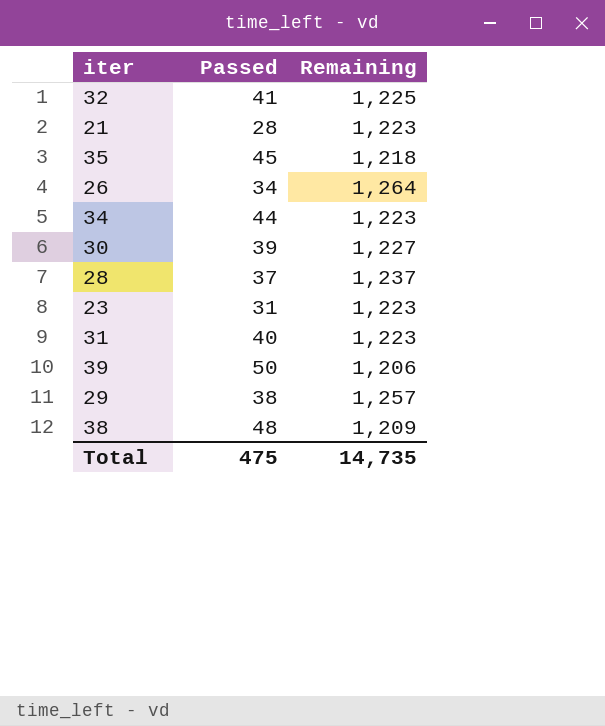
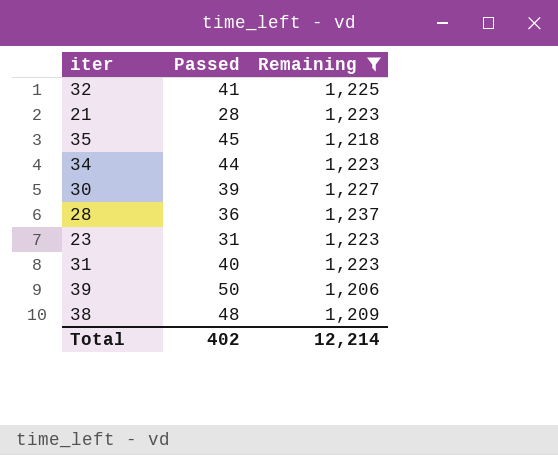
filter: none -> Remaining <= 1,237
28 | Passed: 37 -> 36
Total | Passed: 475 -> 402
Total | Remaining: 14,735 -> 12,214

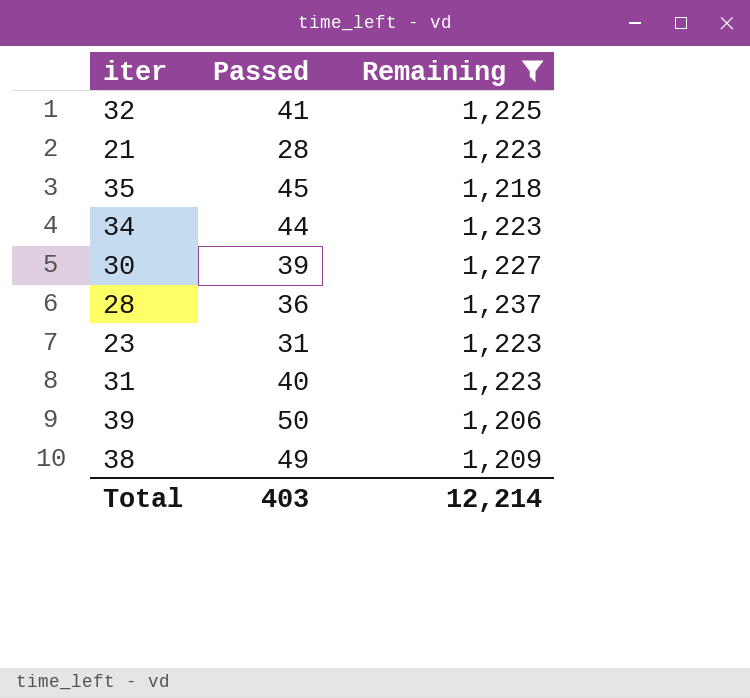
38 | Passed: 48 -> 49
Total | Passed: 402 -> 403

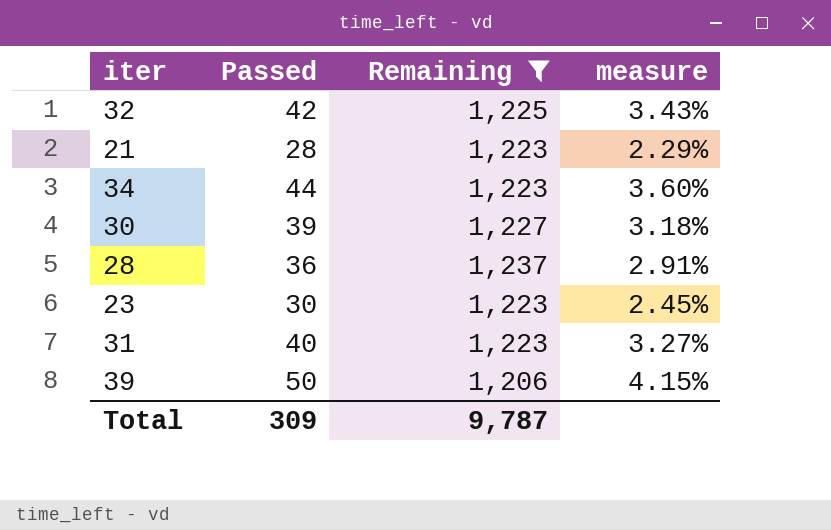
column measure | formula: none -> [Passed] / [Remaining]
row 35: 45 | 1,218 -> none
row 38: 49 | 1,209 -> none
32 | Passed: 41 -> 42
23 | Passed: 31 -> 30
Total | Passed: 403 -> 309
Total | Remaining: 12,214 -> 9,787

